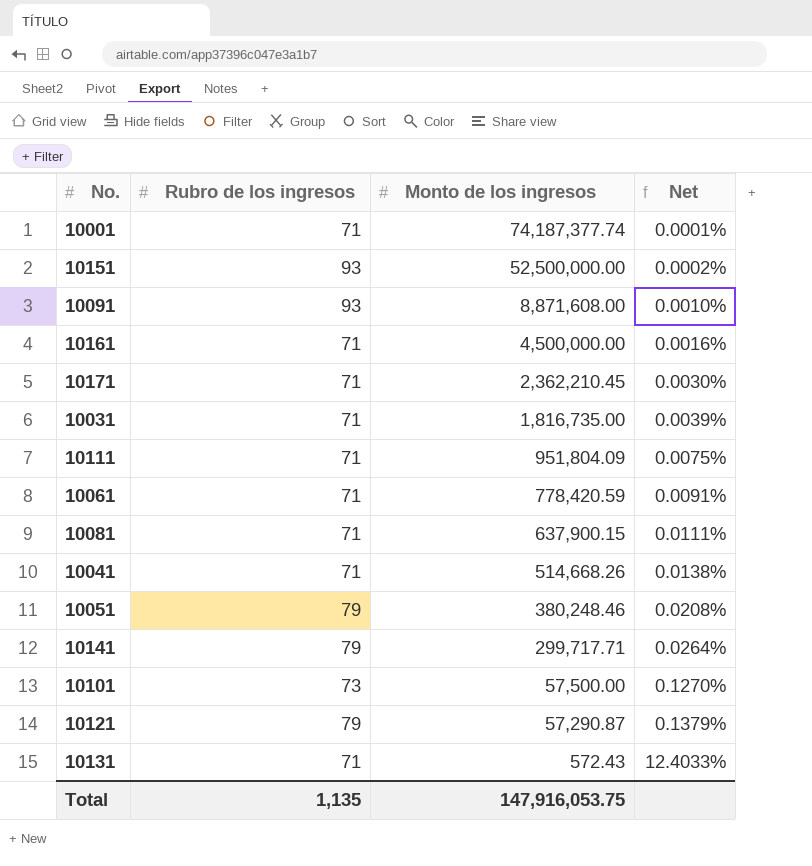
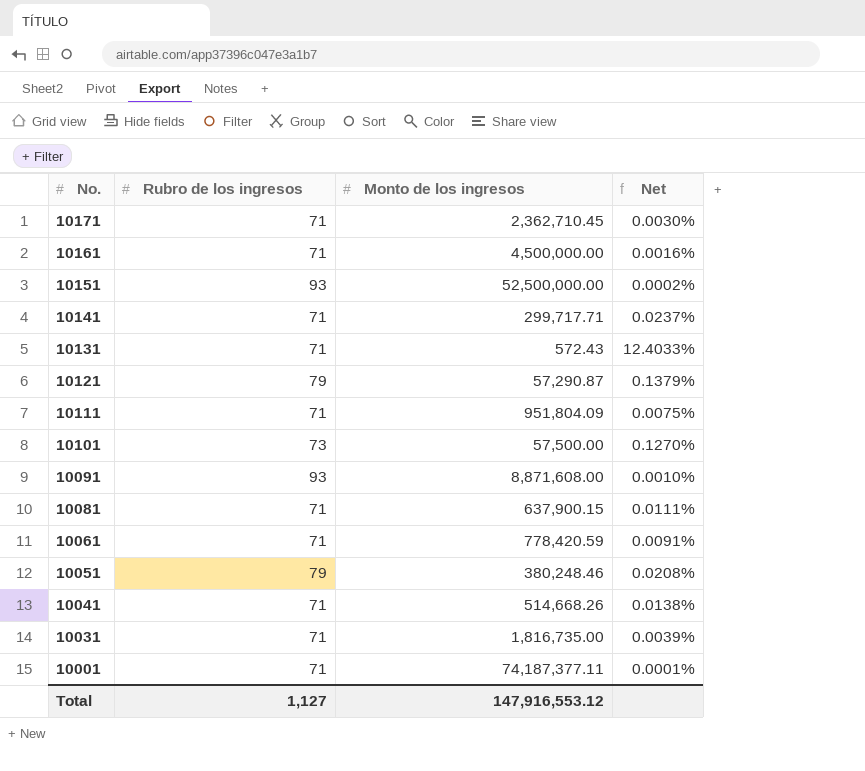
row order: Monto de los ingresos descending -> No. descending
10171 | Monto de los ingresos: 2,362,210.45 -> 2,362,710.45
10141 | Rubro de los ingresos: 79 -> 71
10141 | Net: 0.0264% -> 0.0237%
10001 | Monto de los ingresos: 74,187,377.74 -> 74,187,377.11
Total | Rubro de los ingresos: 1,135 -> 1,127
Total | Monto de los ingresos: 147,916,053.75 -> 147,916,553.12

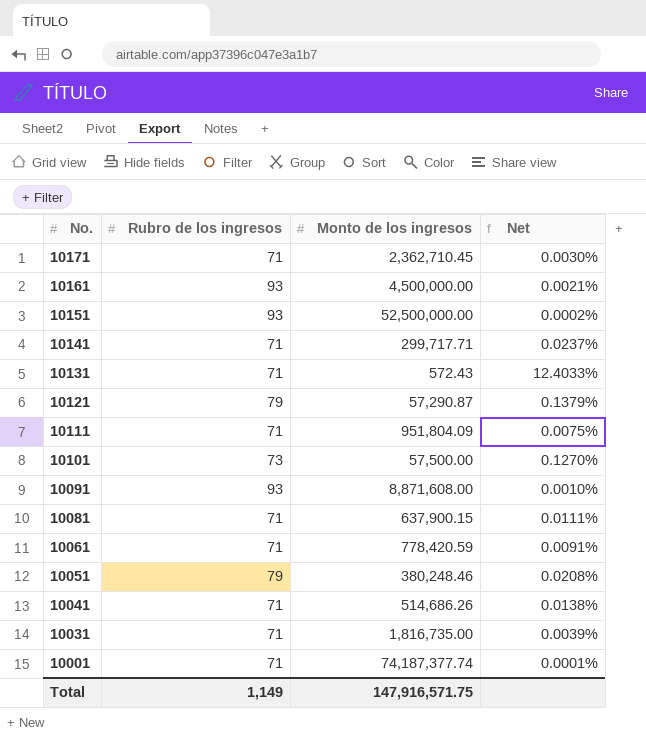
10161 | Rubro de los ingresos: 71 -> 93
10161 | Net: 0.0016% -> 0.0021%
10041 | Monto de los ingresos: 514,668.26 -> 514,686.26
10001 | Monto de los ingresos: 74,187,377.11 -> 74,187,377.74
Total | Rubro de los ingresos: 1,127 -> 1,149
Total | Monto de los ingresos: 147,916,553.12 -> 147,916,571.75

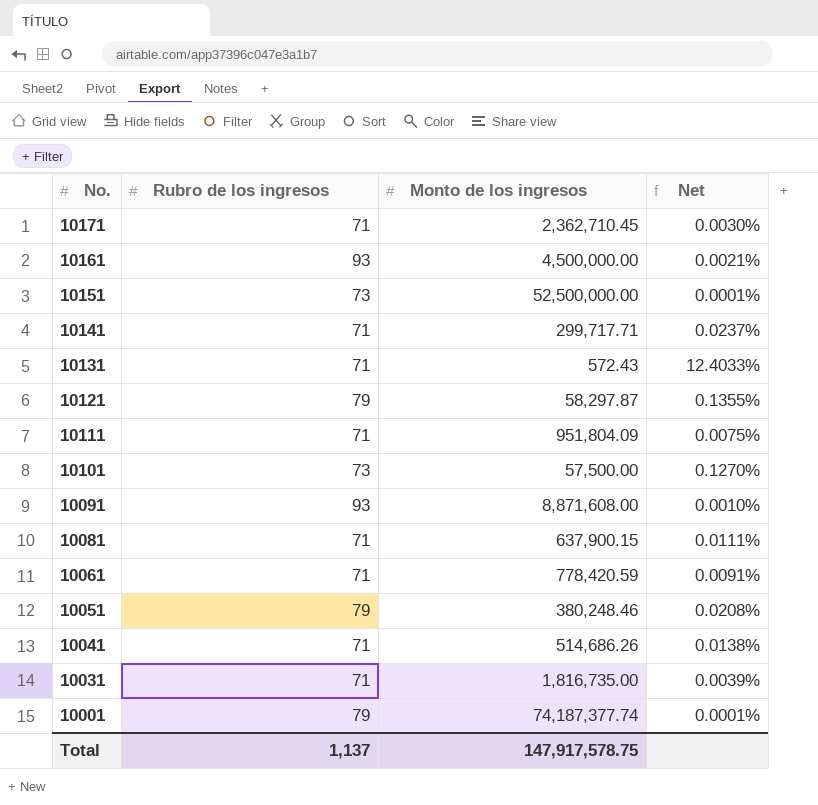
10151 | Rubro de los ingresos: 93 -> 73
10151 | Net: 0.0002% -> 0.0001%
10121 | Monto de los ingresos: 57,290.87 -> 58,297.87
10121 | Net: 0.1379% -> 0.1355%
10001 | Rubro de los ingresos: 71 -> 79
Total | Rubro de los ingresos: 1,149 -> 1,137
Total | Monto de los ingresos: 147,916,571.75 -> 147,917,578.75

